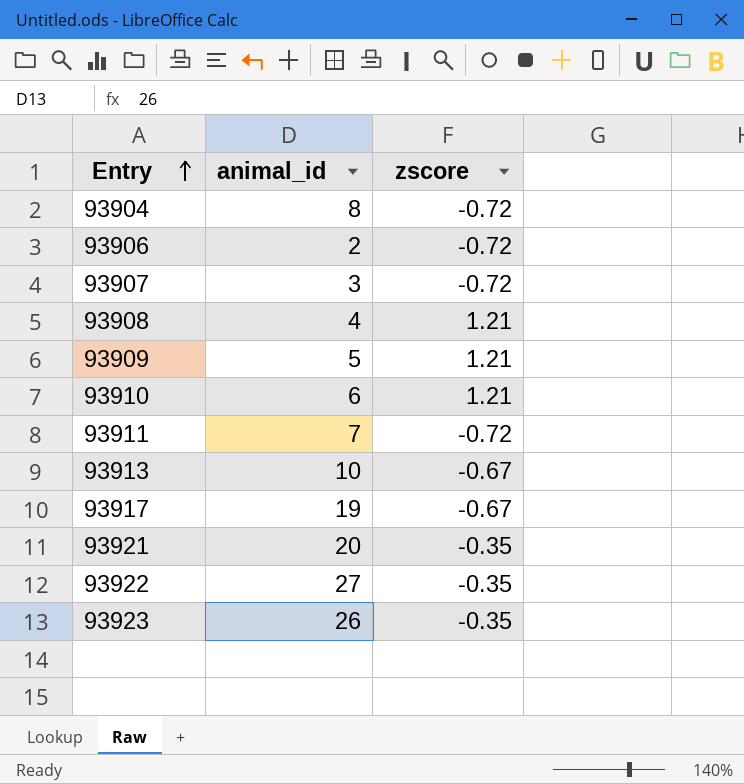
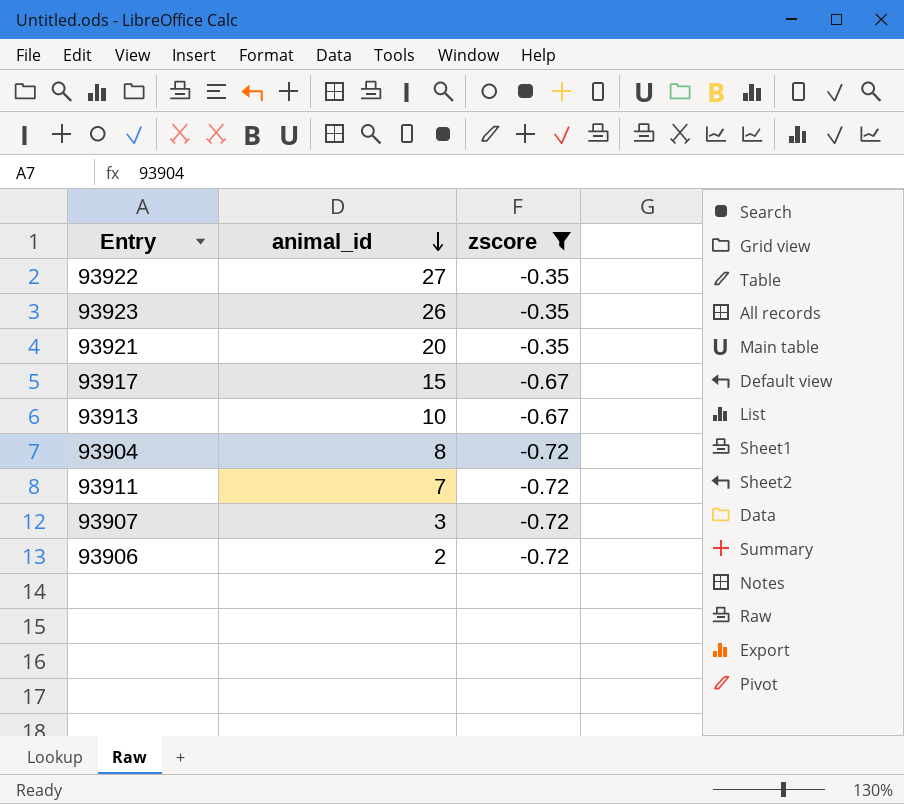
filter: none -> zscore != 1.21
row order: Entry ascending -> animal_id descending
93917 | animal_id: 19 -> 15

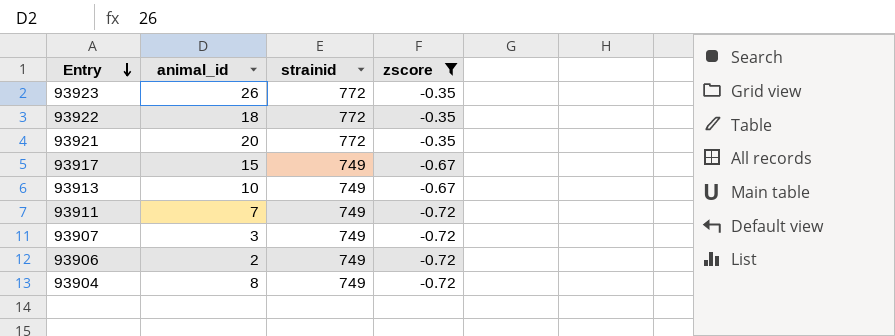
row order: animal_id descending -> Entry descending
column strainid | position: none -> 3
93922 | animal_id: 27 -> 18

